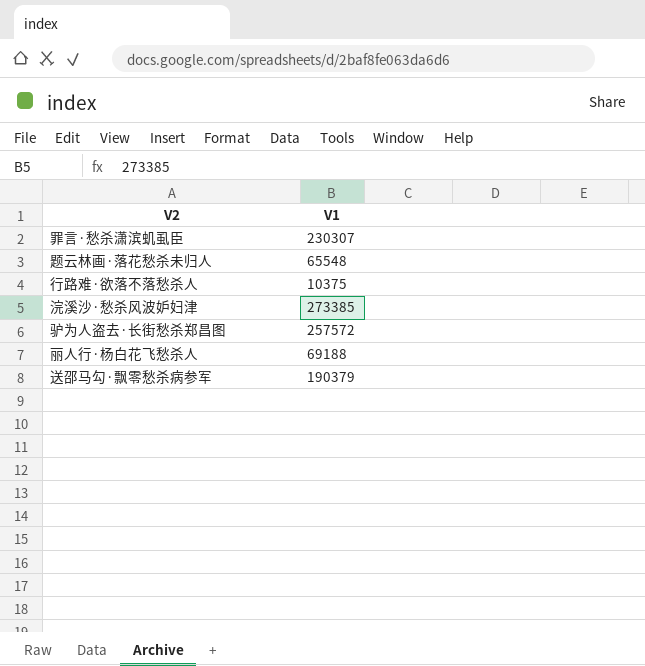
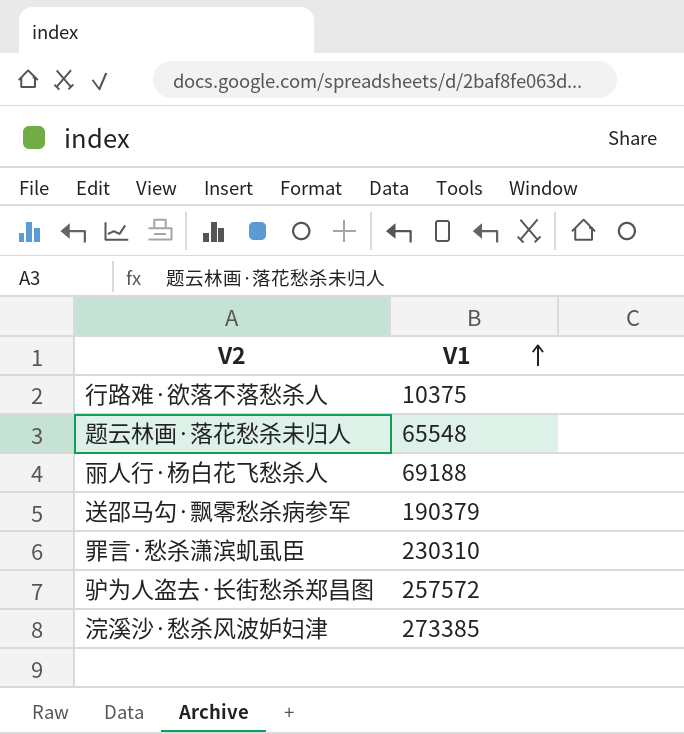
row order: none -> V1 ascending
罪言·愁杀潇滨虮虱臣 | V1: 230307 -> 230310

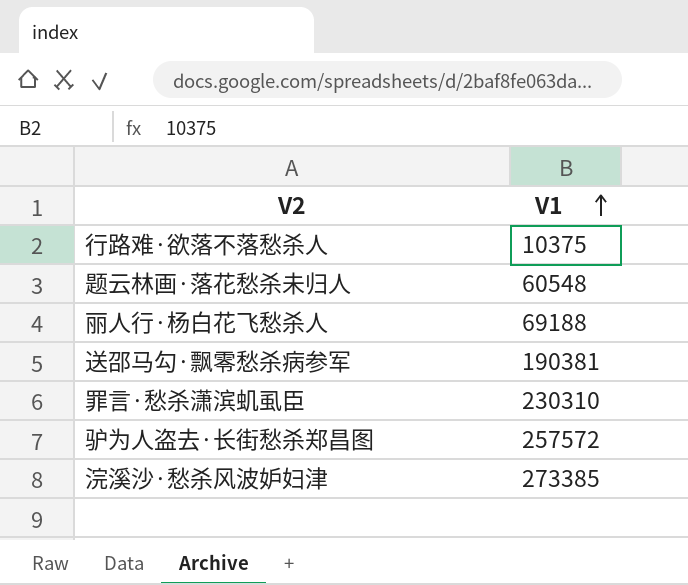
题云林画·落花愁杀未归人 | V1: 65548 -> 60548
送邵马勾·飘零愁杀病参军 | V1: 190379 -> 190381

